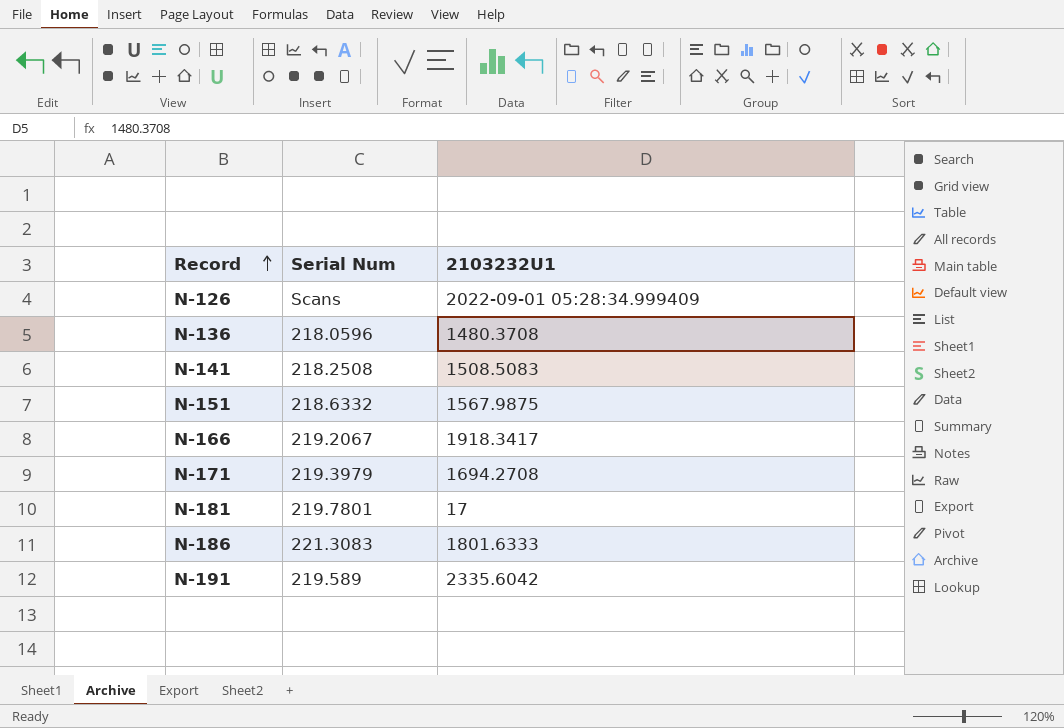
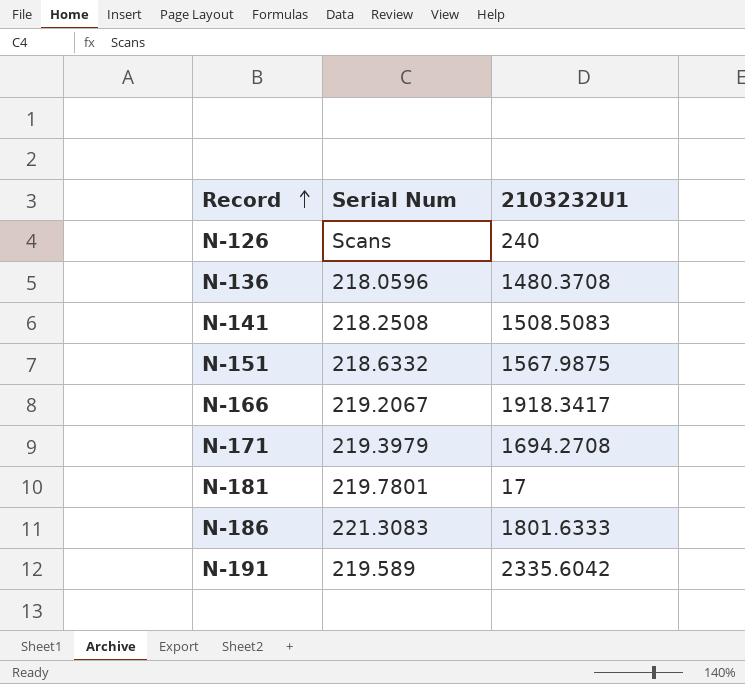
N-126 | 2103232U1: 2022-09-01 05:28:34.999409 -> 240

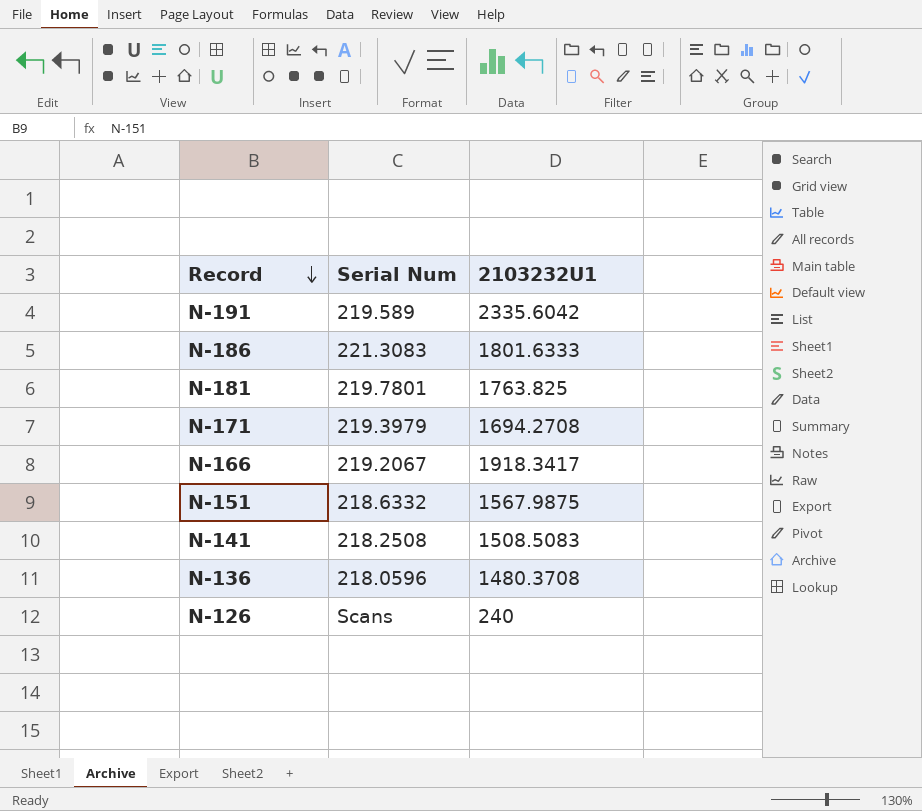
row order: Record ascending -> Record descending
N-181 | 2103232U1: 17 -> 1763.825

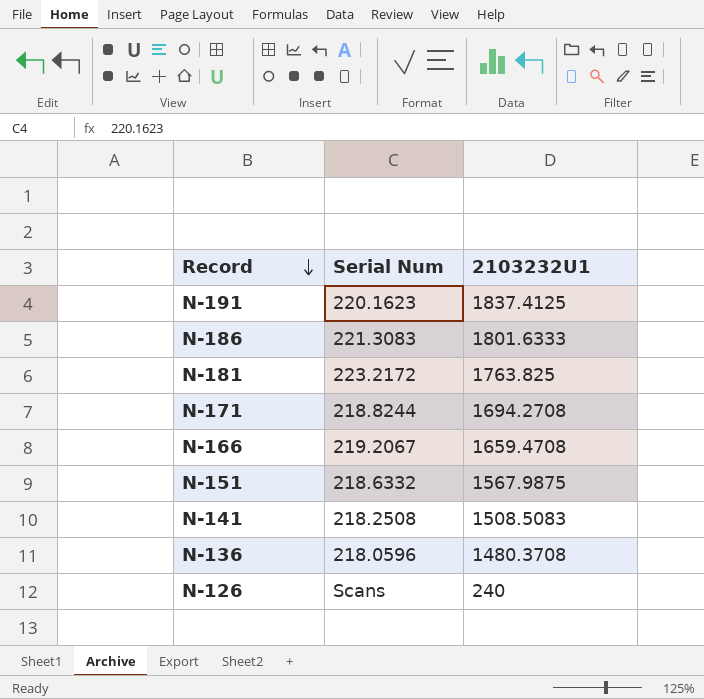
N-191 | Serial Num: 219.589 -> 220.1623
N-191 | 2103232U1: 2335.6042 -> 1837.4125
N-181 | Serial Num: 219.7801 -> 223.2172
N-171 | Serial Num: 219.3979 -> 218.8244
N-166 | 2103232U1: 1918.3417 -> 1659.4708

